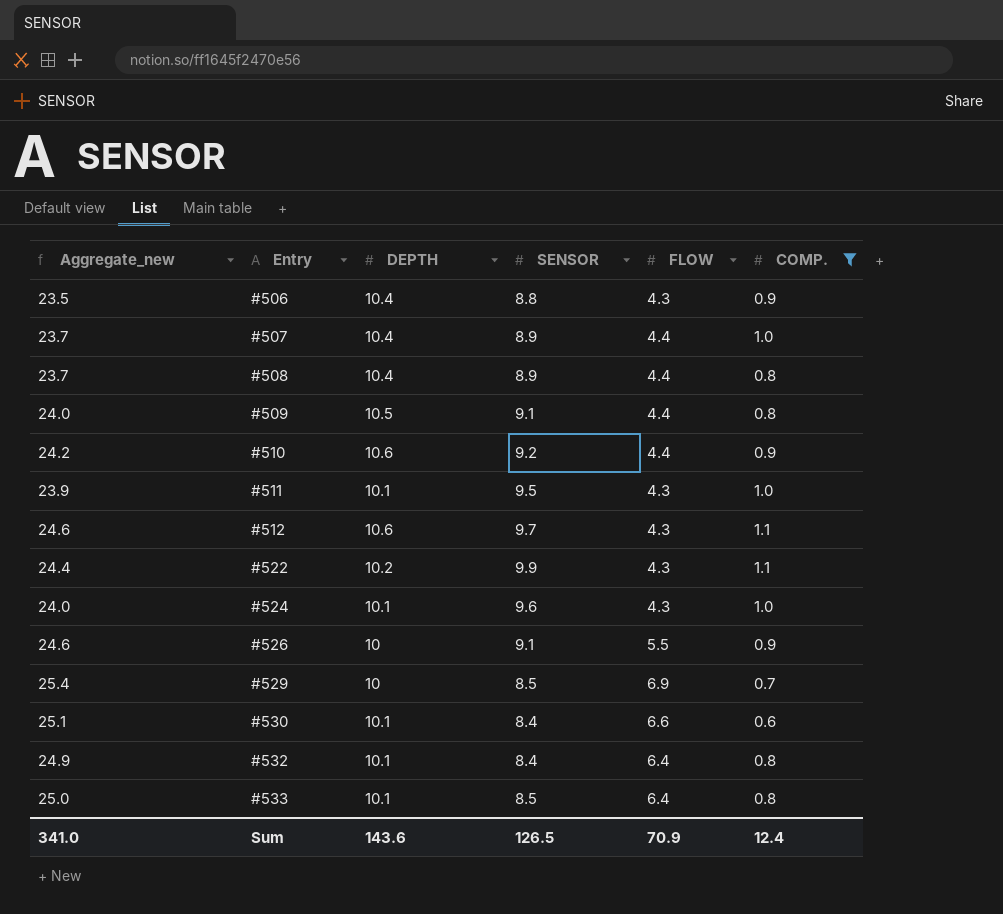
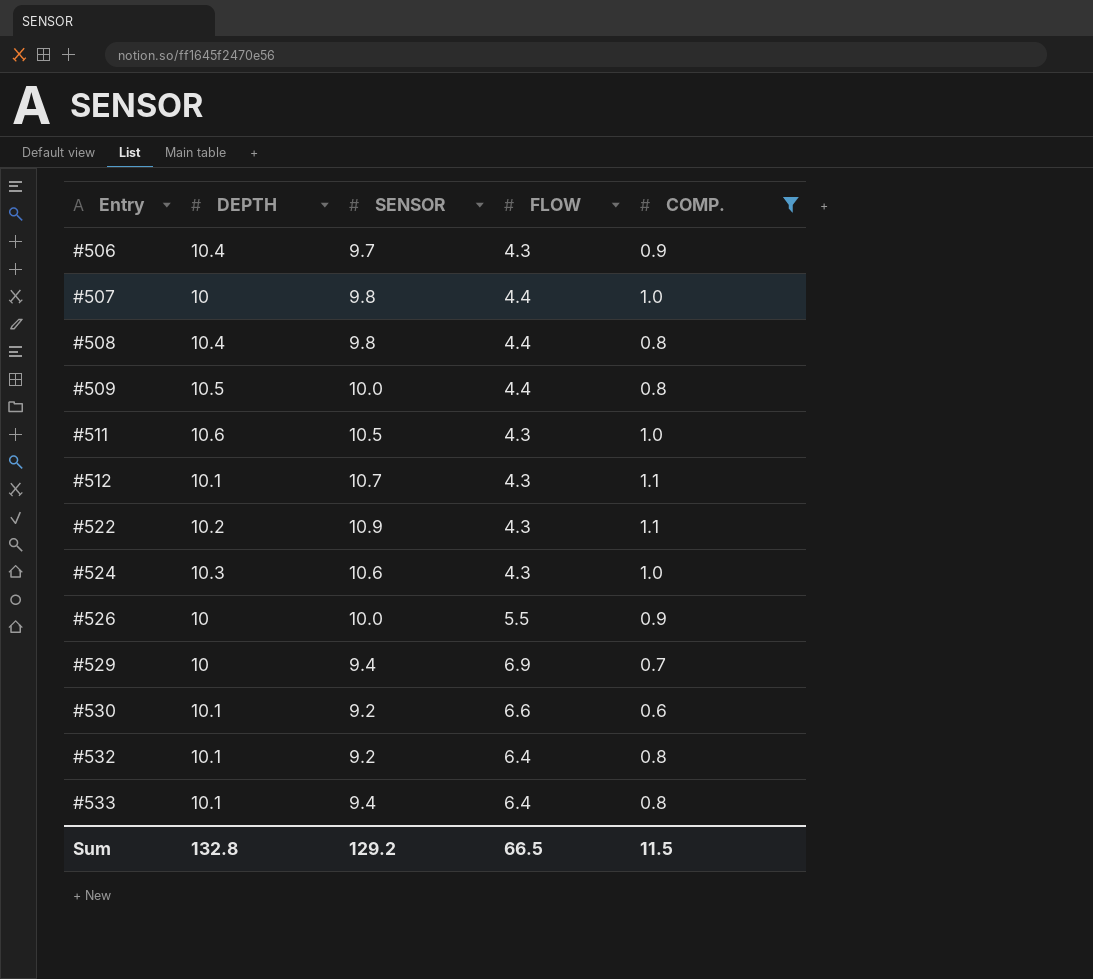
column Aggregate_new | formula: [DEPTH] + [SENSOR] + [FLOW] -> none
row #510: 24.2 | 10.6 | 9.2 | 4.4 | 0.9 -> none
#506 | SENSOR: 8.8 -> 9.7
#507 | DEPTH: 10.4 -> 10
#507 | SENSOR: 8.9 -> 9.8
#508 | SENSOR: 8.9 -> 9.8
#509 | SENSOR: 9.1 -> 10.0
#511 | DEPTH: 10.1 -> 10.6
#511 | SENSOR: 9.5 -> 10.5
#512 | DEPTH: 10.6 -> 10.1
#512 | SENSOR: 9.7 -> 10.7
#522 | SENSOR: 9.9 -> 10.9
#524 | DEPTH: 10.1 -> 10.3
#524 | SENSOR: 9.6 -> 10.6
#526 | SENSOR: 9.1 -> 10.0
#529 | SENSOR: 8.5 -> 9.4
#530 | SENSOR: 8.4 -> 9.2
#532 | SENSOR: 8.4 -> 9.2
#533 | SENSOR: 8.5 -> 9.4
Sum | DEPTH: 143.6 -> 132.8
Sum | SENSOR: 126.5 -> 129.2
Sum | FLOW: 70.9 -> 66.5
Sum | COMP.: 12.4 -> 11.5

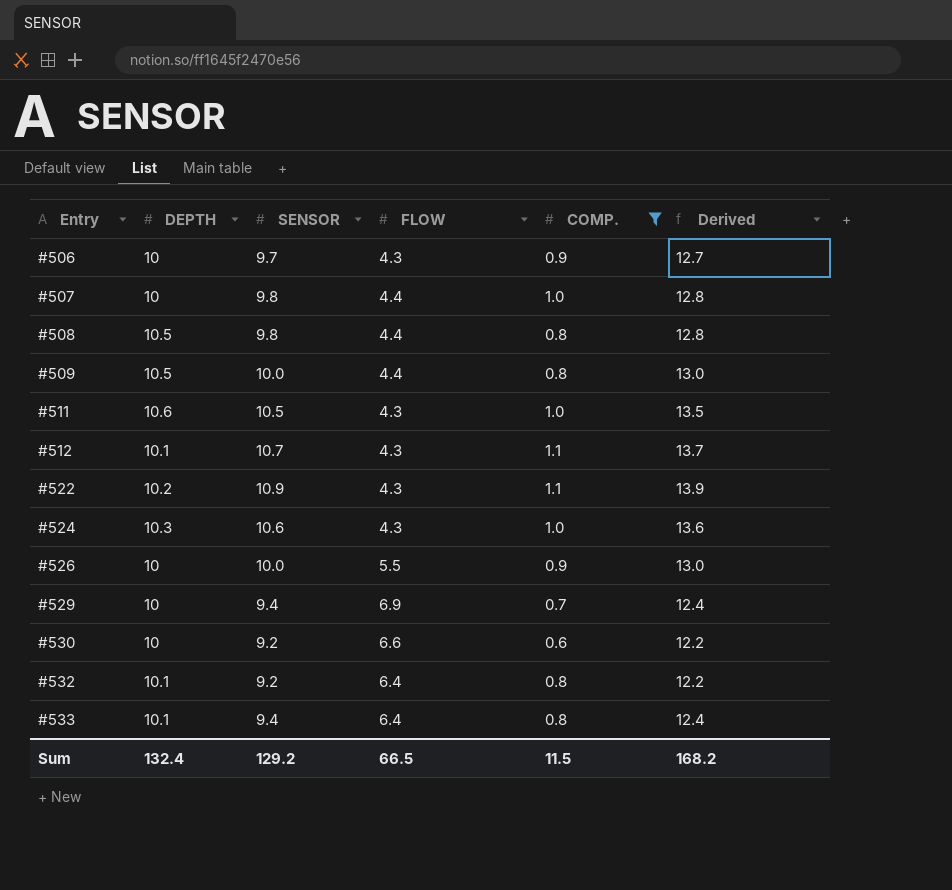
column Derived | formula: none -> [SENSOR] + 3
#506 | DEPTH: 10.4 -> 10
#508 | DEPTH: 10.4 -> 10.5
#530 | DEPTH: 10.1 -> 10
Sum | DEPTH: 132.8 -> 132.4

